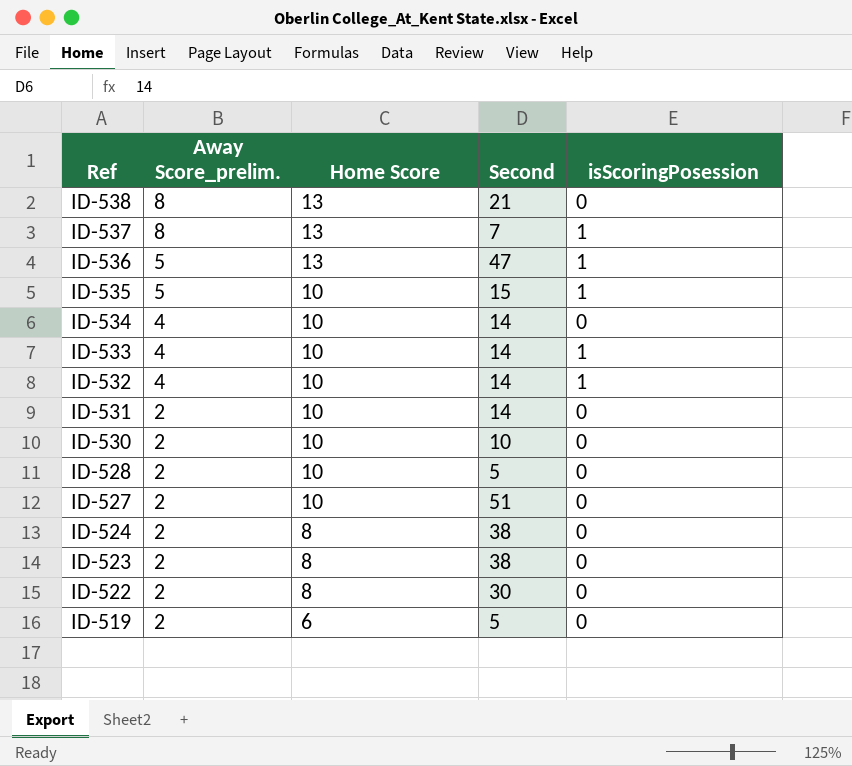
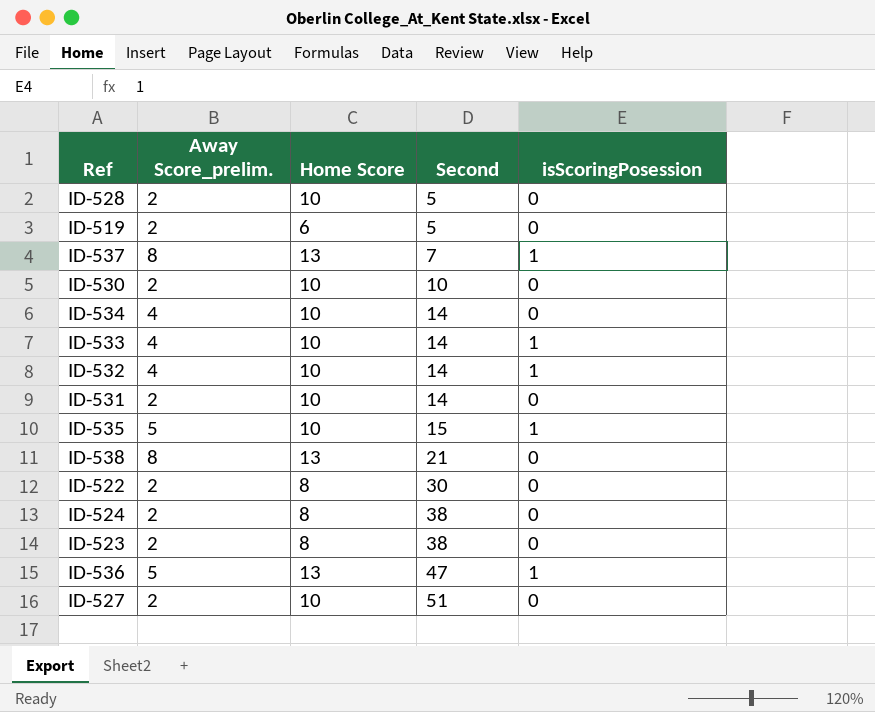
row order: Ref descending -> Second ascending

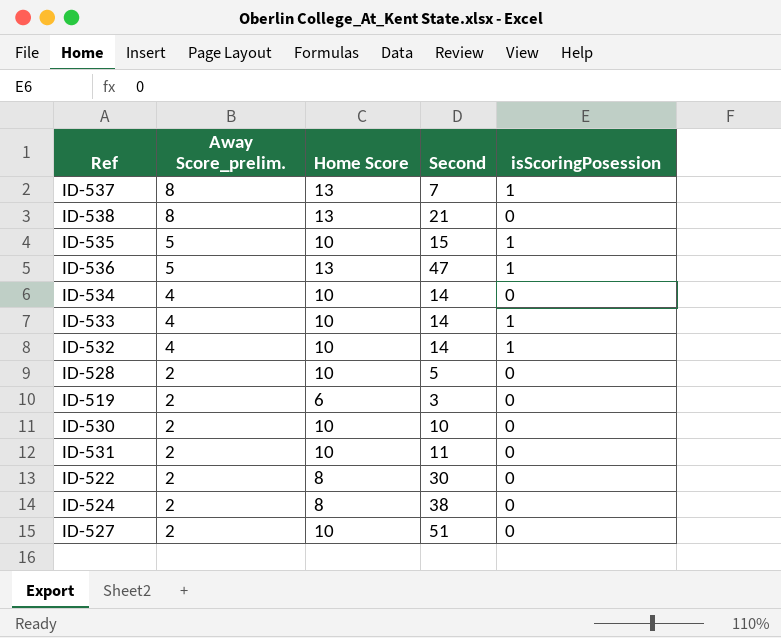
row order: Second ascending -> Away Score_prelim. descending
row ID-523: 2 | 8 | 38 | 0 -> none
ID-519 | Second: 5 -> 3
ID-531 | Second: 14 -> 11

